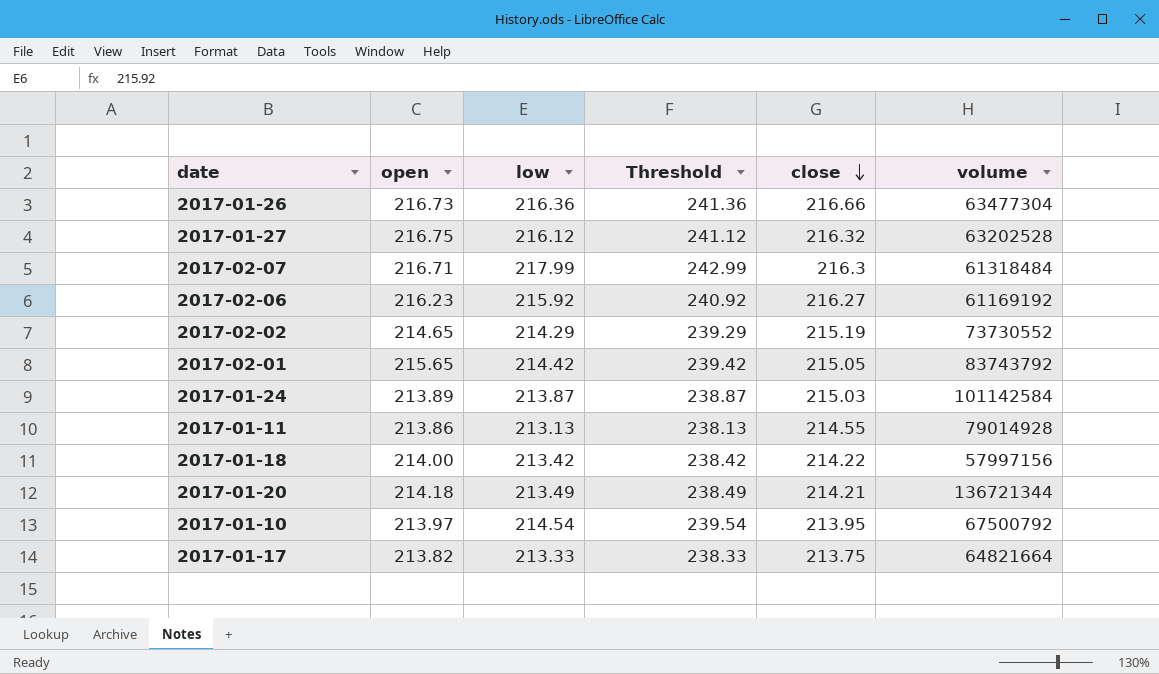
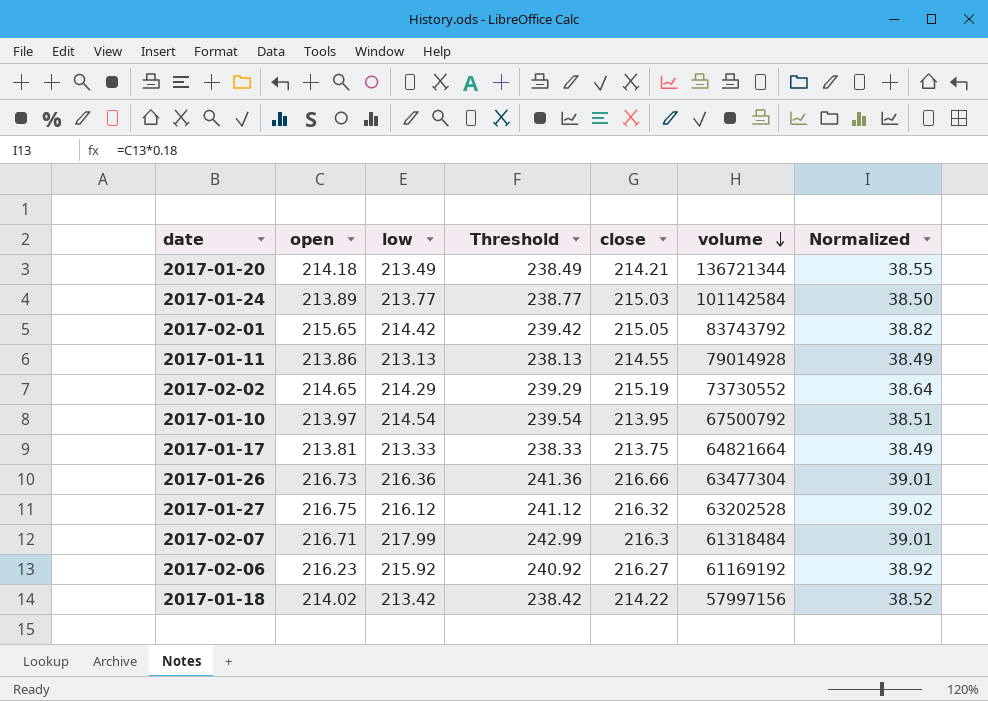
row order: close descending -> volume descending
column Normalized | formula: none -> [open] * 0.18
2017-01-24 | low: 213.87 -> 213.77
2017-01-24 | Threshold: 238.87 -> 238.77
2017-01-17 | open: 213.82 -> 213.81
2017-01-18 | open: 214.00 -> 214.02

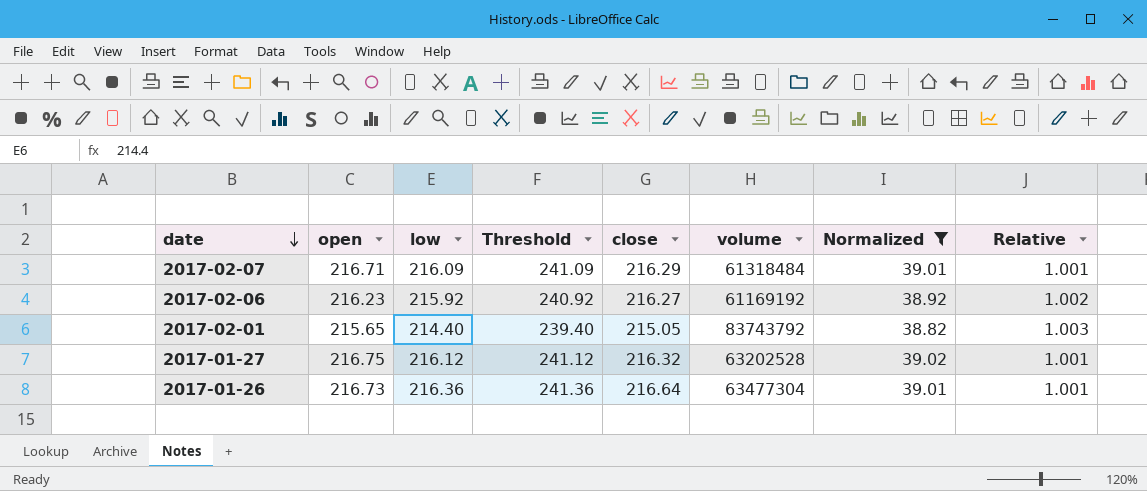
filter: none -> Normalized >= 38.82
row order: volume descending -> date descending
column Relative | formula: none -> [close] / [low]
2017-02-07 | low: 217.99 -> 216.09
2017-02-07 | Threshold: 242.99 -> 241.09
2017-02-07 | close: 216.3 -> 216.29
2017-02-01 | low: 214.42 -> 214.40
2017-02-01 | Threshold: 239.42 -> 239.40
2017-01-26 | close: 216.66 -> 216.64

